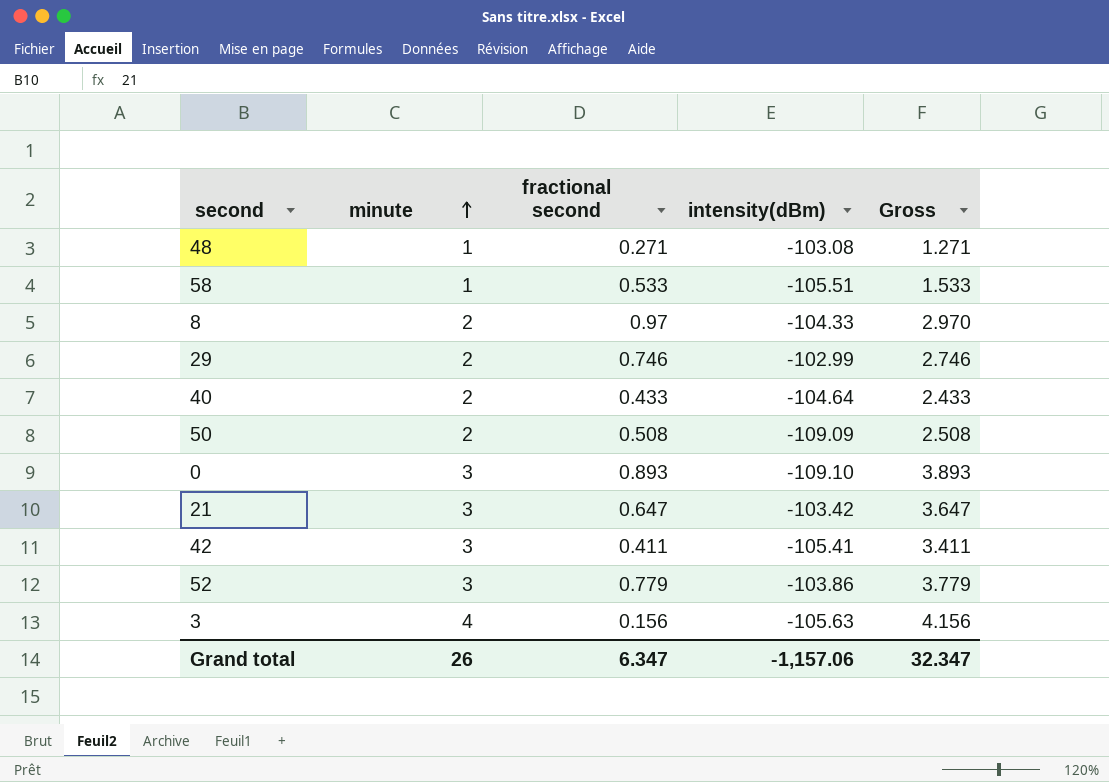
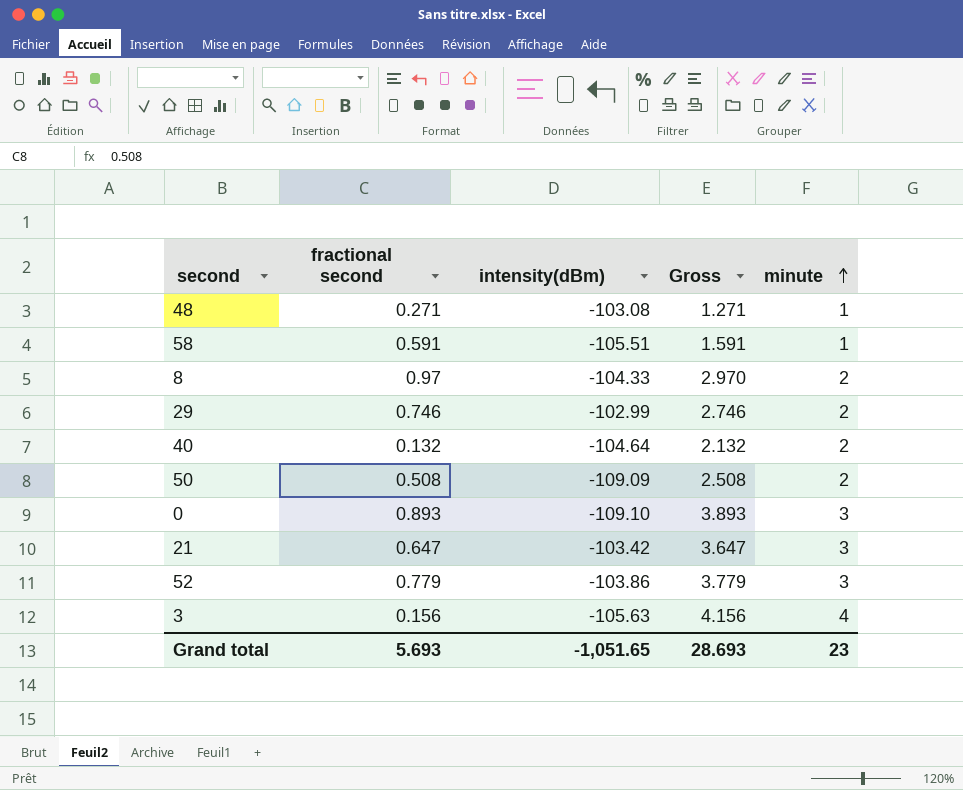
column minute | position: 2 -> 5
row 42: 3 | 0.411 | -105.41 | 3.411 -> none
58 | fractional second: 0.533 -> 0.591
58 | Gross: 1.533 -> 1.591
40 | fractional second: 0.433 -> 0.132
40 | Gross: 2.433 -> 2.132
Grand total | fractional second: 6.347 -> 5.693
Grand total | intensity(dBm): -1,157.06 -> -1,051.65
Grand total | Gross: 32.347 -> 28.693
Grand total | minute: 26 -> 23

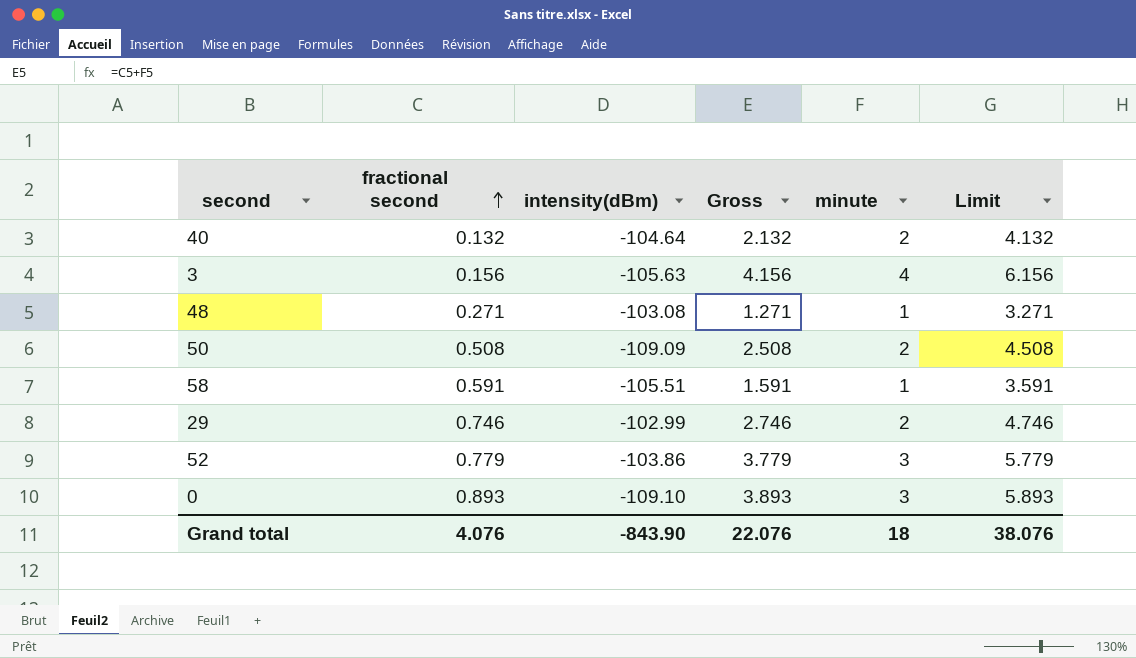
row order: minute ascending -> fractional second ascending
column Limit | formula: none -> [Gross] + 2
row 8: 0.97 | -104.33 | 2.970 | 2 -> none
row 21: 0.647 | -103.42 | 3.647 | 3 -> none
Grand total | fractional second: 5.693 -> 4.076
Grand total | intensity(dBm): -1,051.65 -> -843.90
Grand total | Gross: 28.693 -> 22.076
Grand total | minute: 23 -> 18

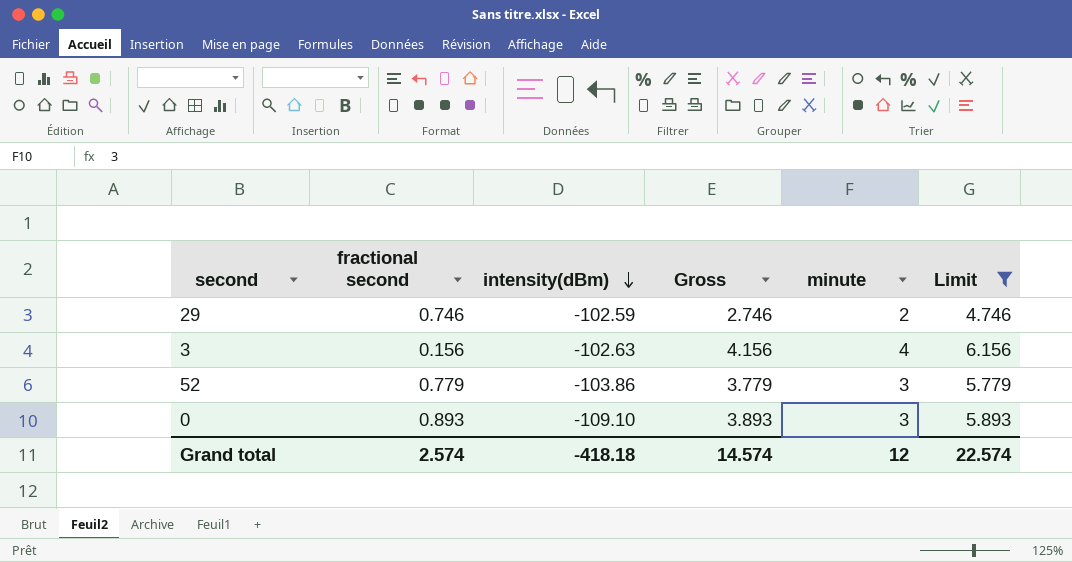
filter: none -> Limit >= 4.746
row order: fractional second ascending -> intensity(dBm) descending
29 | intensity(dBm): -102.99 -> -102.59
3 | intensity(dBm): -105.63 -> -102.63
Grand total | fractional second: 4.076 -> 2.574
Grand total | intensity(dBm): -843.90 -> -418.18
Grand total | Gross: 22.076 -> 14.574
Grand total | minute: 18 -> 12
Grand total | Limit: 38.076 -> 22.574

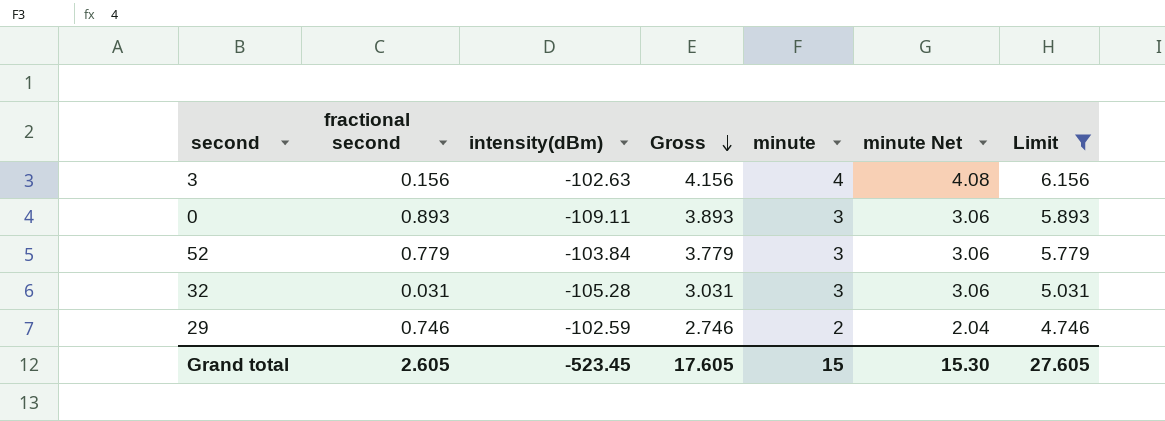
row order: intensity(dBm) descending -> Gross descending
column minute Net | formula: none -> [minute] * 1.02
0 | intensity(dBm): -109.10 -> -109.11
52 | intensity(dBm): -103.86 -> -103.84
row 32: none -> 0.031 | -105.28 | 3.031 | 3 | 3.06 | 5.031
Grand total | fractional second: 2.574 -> 2.605
Grand total | intensity(dBm): -418.18 -> -523.45
Grand total | Gross: 14.574 -> 17.605
Grand total | minute: 12 -> 15
Grand total | Limit: 22.574 -> 27.605

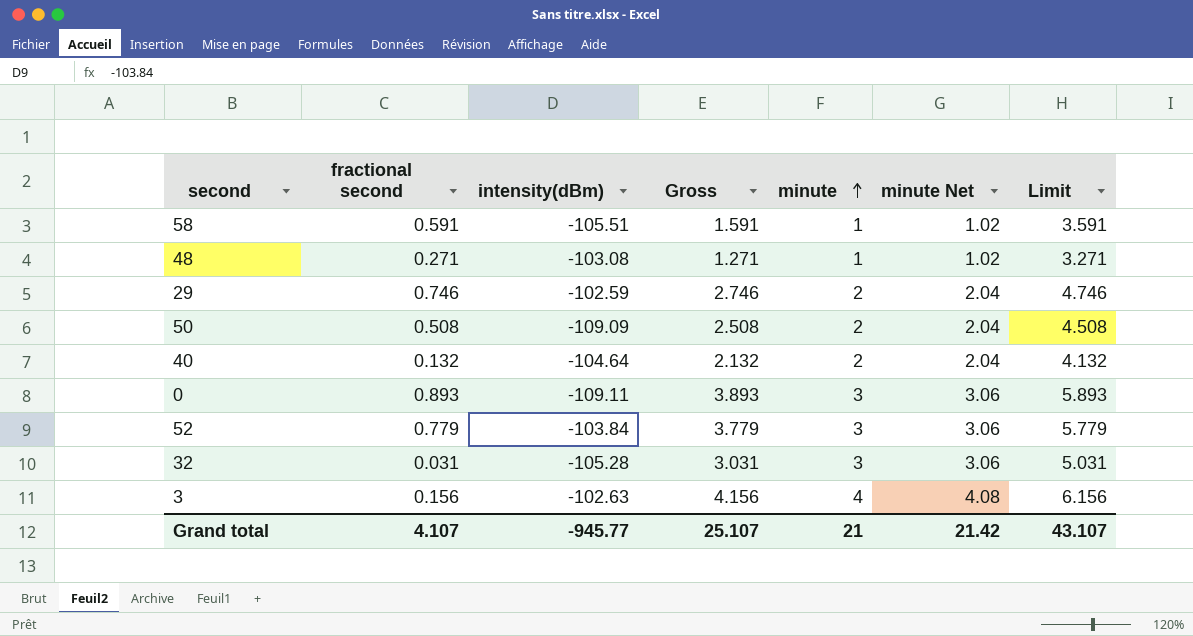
filter: Limit >= 4.746 -> none
row order: Gross descending -> minute ascending
Grand total | fractional second: 2.605 -> 4.107
Grand total | intensity(dBm): -523.45 -> -945.77
Grand total | Gross: 17.605 -> 25.107
Grand total | minute: 15 -> 21
Grand total | minute Net: 15.30 -> 21.42
Grand total | Limit: 27.605 -> 43.107

